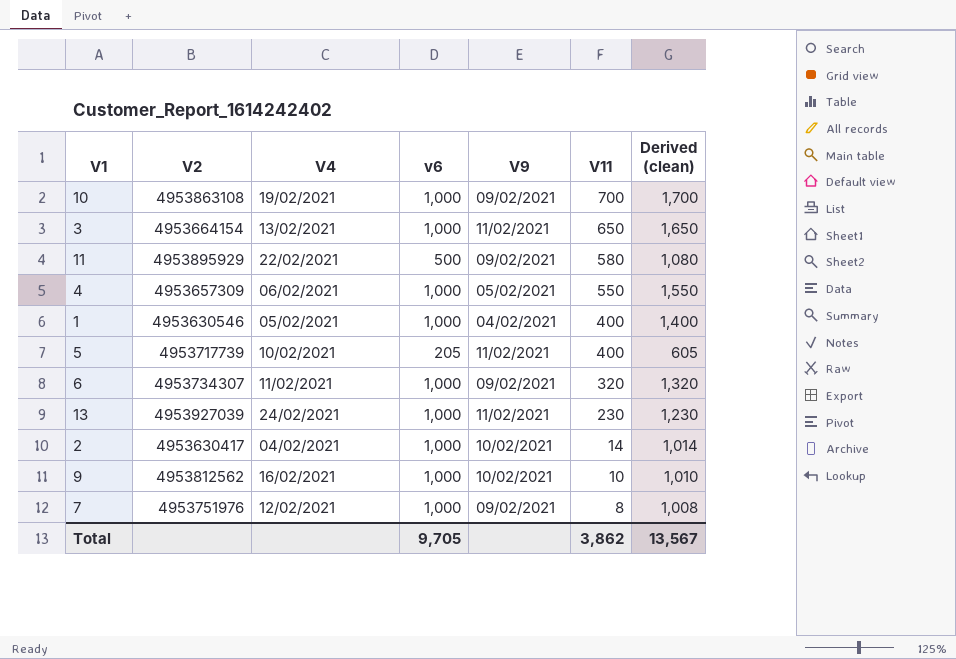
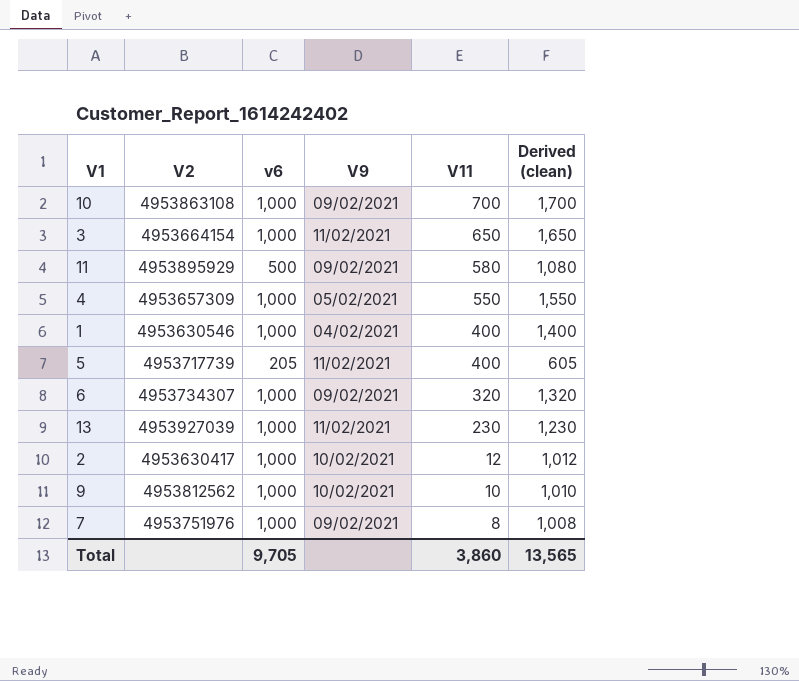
column V4 | position: 3 -> none
2 | V11: 14 -> 12
2 | Derived (clean): 1,014 -> 1,012
Total | V11: 3,862 -> 3,860
Total | Derived (clean): 13,567 -> 13,565

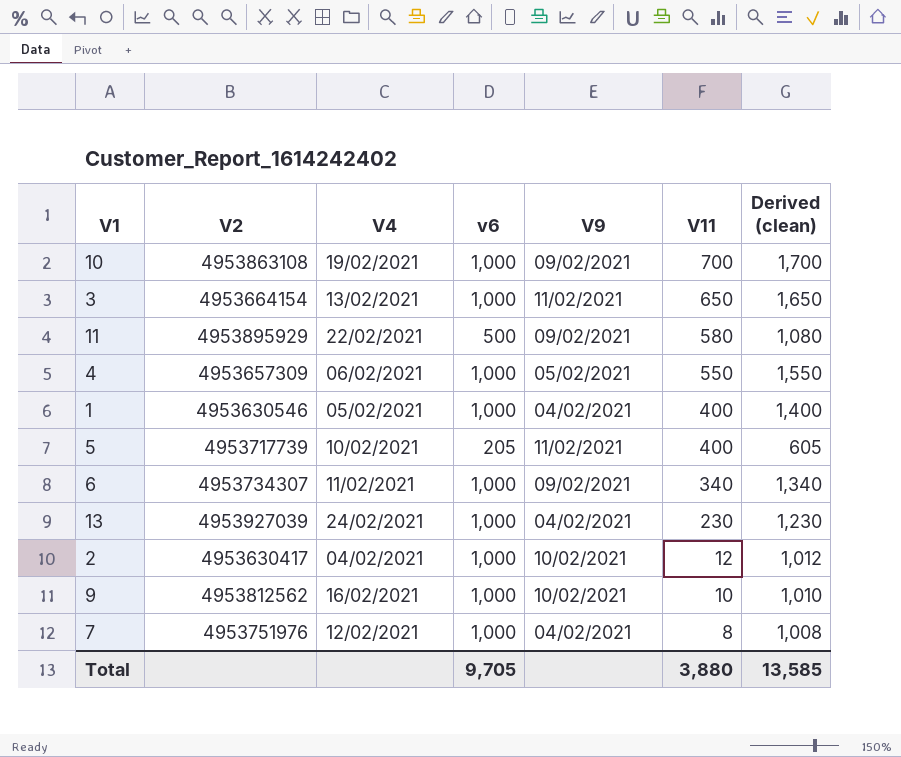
column V4 | position: none -> 3
6 | V11: 320 -> 340
6 | Derived (clean): 1,320 -> 1,340
13 | V9: 11/02/2021 -> 04/02/2021
7 | V9: 09/02/2021 -> 04/02/2021
Total | V11: 3,860 -> 3,880
Total | Derived (clean): 13,565 -> 13,585

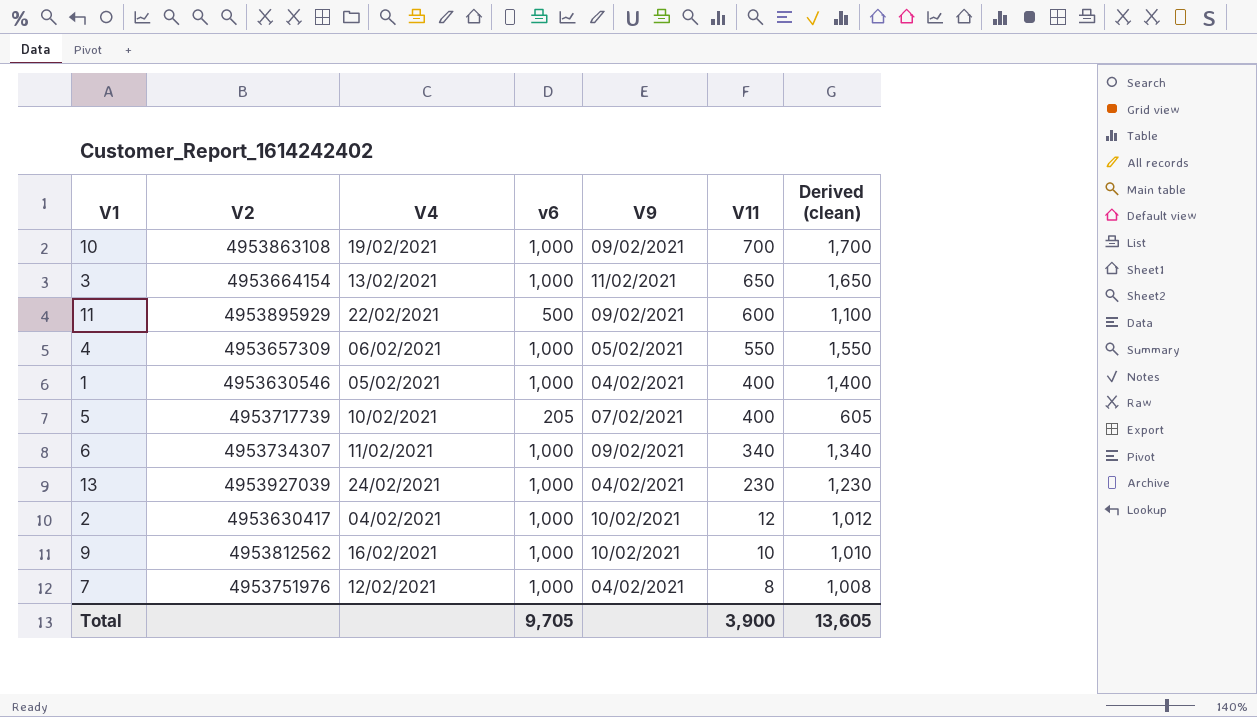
11 | V11: 580 -> 600
11 | Derived (clean): 1,080 -> 1,100
5 | V9: 11/02/2021 -> 07/02/2021
Total | V11: 3,880 -> 3,900
Total | Derived (clean): 13,585 -> 13,605

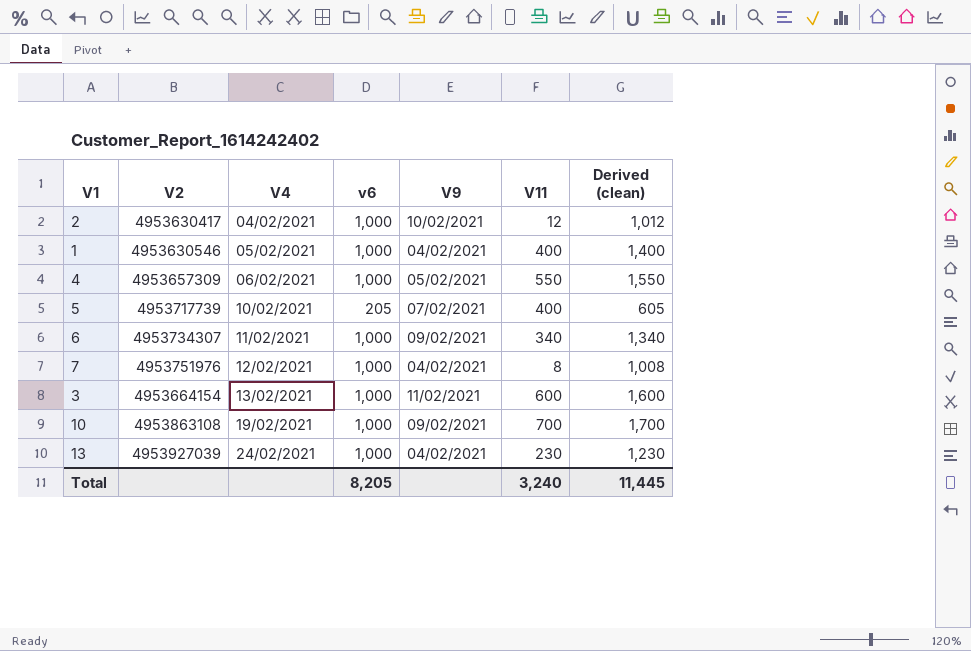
row order: V11 descending -> V4 ascending
row 11: 4953895929 | 22/02/2021 | 500 | 09/02/2021 | 600 | 1,100 -> none
row 9: 4953812562 | 16/02/2021 | 1,000 | 10/02/2021 | 10 | 1,010 -> none
3 | V11: 650 -> 600
3 | Derived (clean): 1,650 -> 1,600
Total | v6: 9,705 -> 8,205
Total | V11: 3,900 -> 3,240
Total | Derived (clean): 13,605 -> 11,445

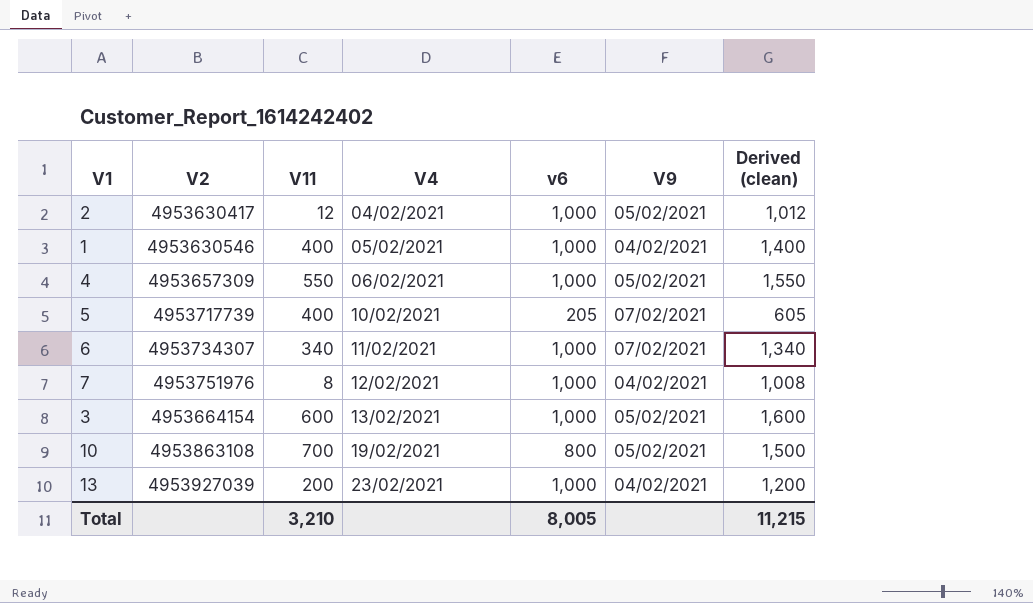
column V11 | position: 6 -> 3
2 | V9: 10/02/2021 -> 05/02/2021
6 | V9: 09/02/2021 -> 07/02/2021
3 | V9: 11/02/2021 -> 05/02/2021
10 | v6: 1,000 -> 800
10 | V9: 09/02/2021 -> 05/02/2021
10 | Derived (clean): 1,700 -> 1,500
13 | V11: 230 -> 200
13 | V4: 24/02/2021 -> 23/02/2021
13 | Derived (clean): 1,230 -> 1,200
Total | V11: 3,240 -> 3,210
Total | v6: 8,205 -> 8,005
Total | Derived (clean): 11,445 -> 11,215

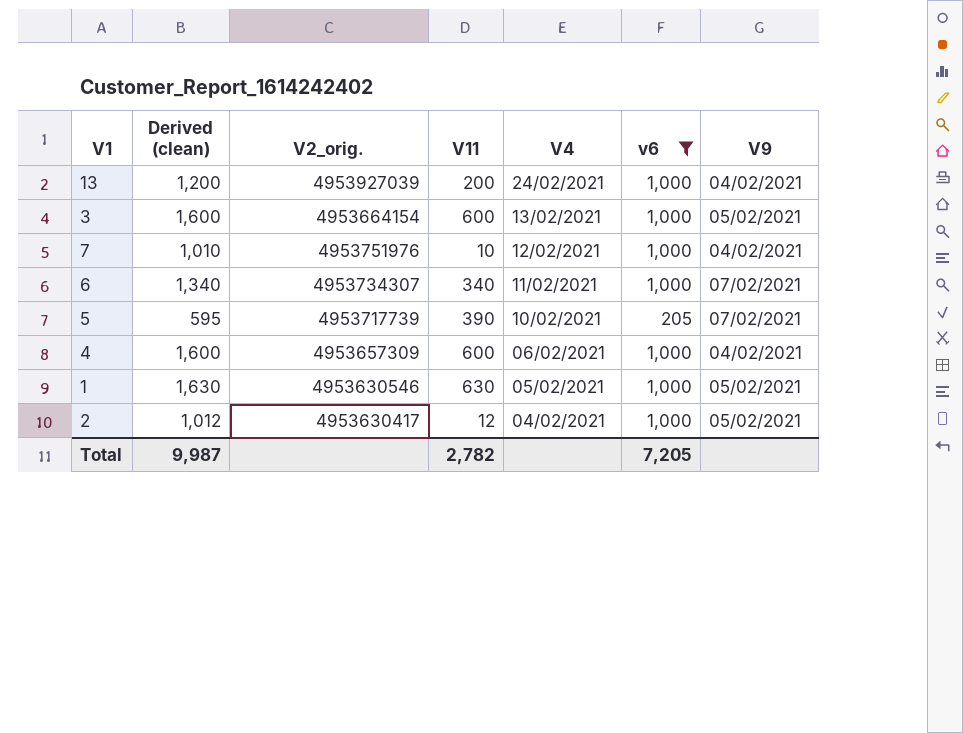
filter: none -> v6 != 800
row order: V4 ascending -> V4 descending
column Derived (clean) | position: 7 -> 2
column name: V2 -> V2_orig.
13 | V4: 23/02/2021 -> 24/02/2021
7 | Derived (clean): 1,008 -> 1,010
7 | V11: 8 -> 10
5 | Derived (clean): 605 -> 595
5 | V11: 400 -> 390
4 | Derived (clean): 1,550 -> 1,600
4 | V11: 550 -> 600
4 | V9: 05/02/2021 -> 04/02/2021
1 | Derived (clean): 1,400 -> 1,630
1 | V11: 400 -> 630
1 | V9: 04/02/2021 -> 05/02/2021
Total | Derived (clean): 11,215 -> 9,987
Total | V11: 3,210 -> 2,782
Total | v6: 8,005 -> 7,205

